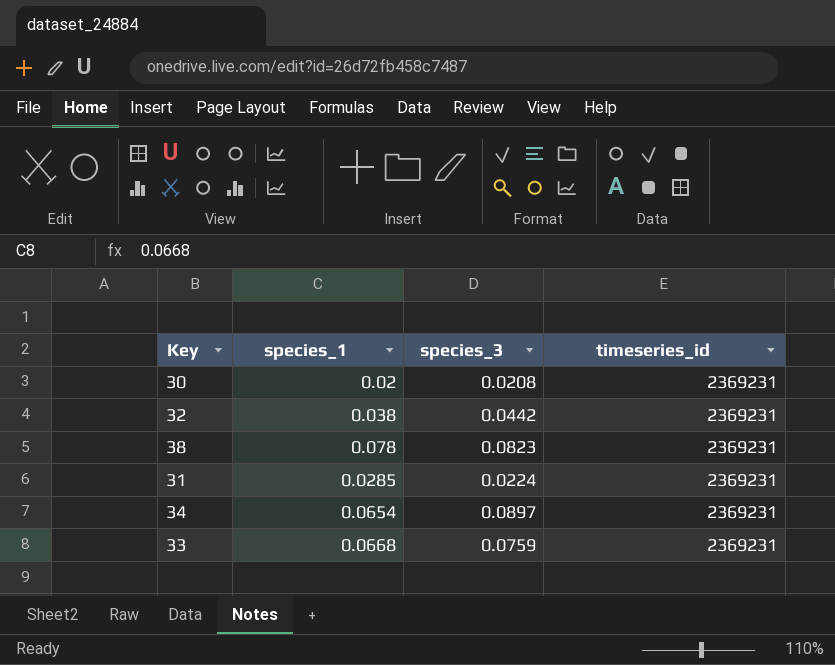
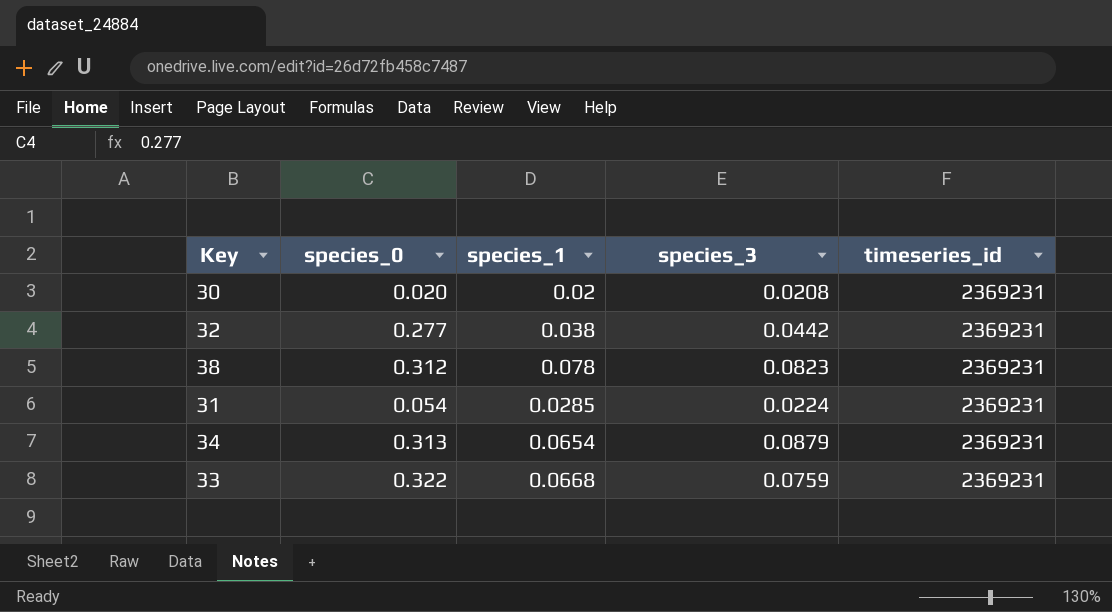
column species_0 | position: none -> 2
34 | species_3: 0.0897 -> 0.0879

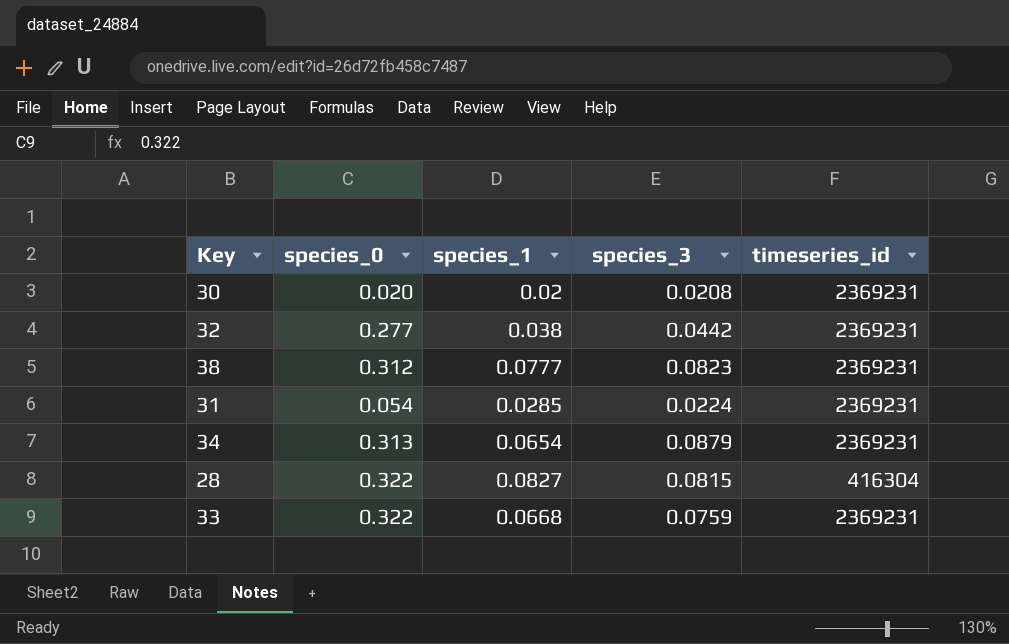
38 | species_1: 0.078 -> 0.0777
row 28: none -> 0.322 | 0.0827 | 0.0815 | 416304

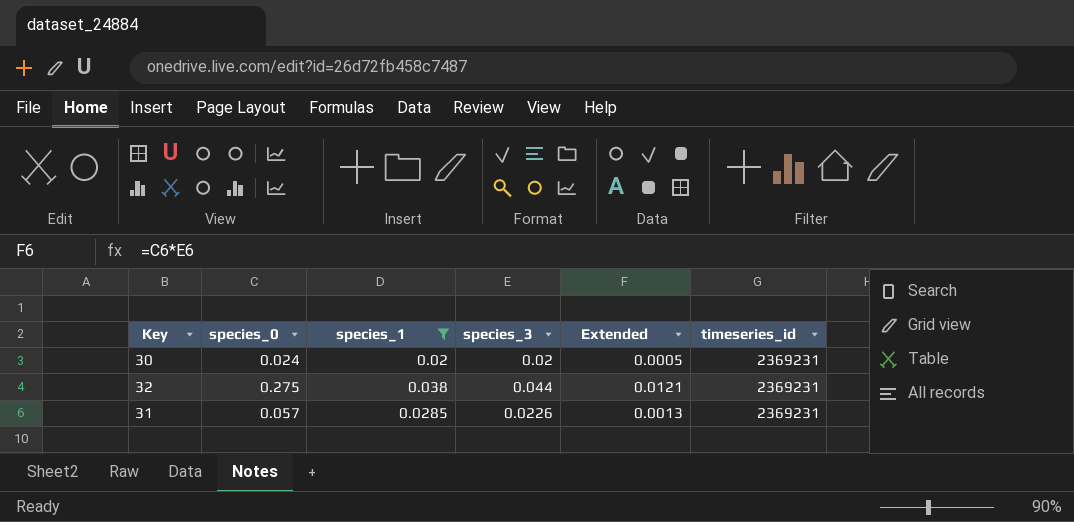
filter: none -> species_1 <= 0.038
column Extended | formula: none -> [species_0] * [species_3]
30 | species_0: 0.020 -> 0.024
30 | species_3: 0.0208 -> 0.02
32 | species_0: 0.277 -> 0.275
32 | species_3: 0.0442 -> 0.044
31 | species_0: 0.054 -> 0.057
31 | species_3: 0.0224 -> 0.0226

